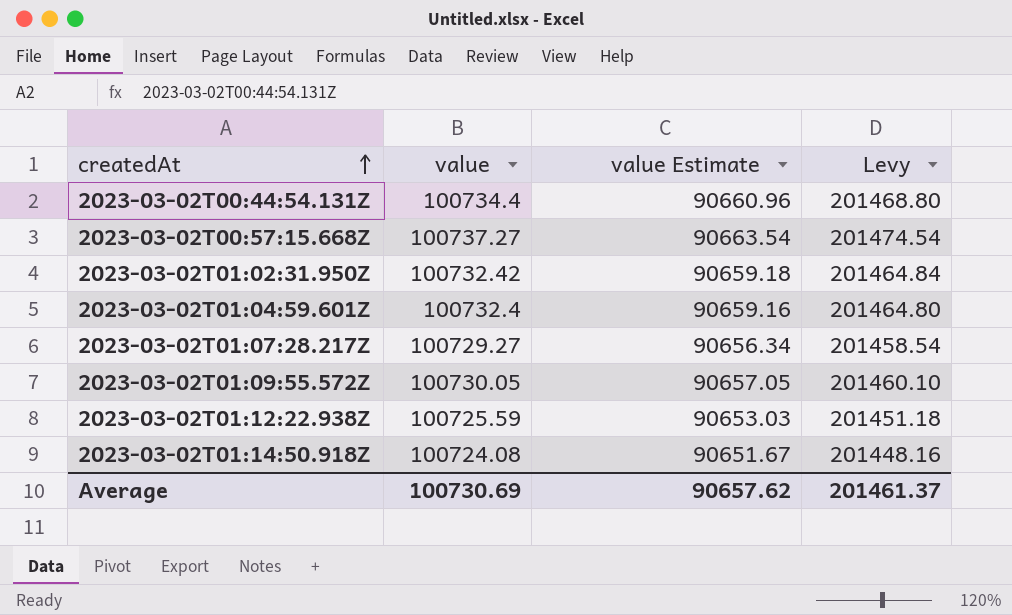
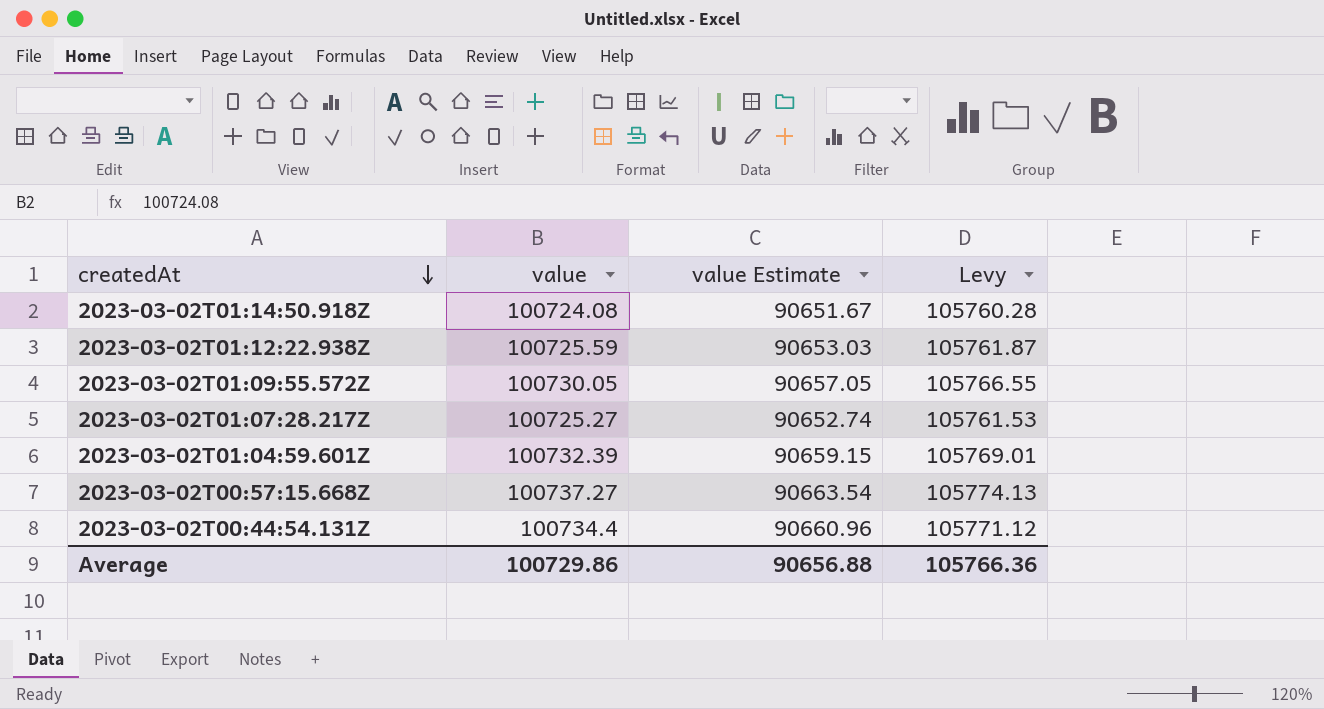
row order: createdAt ascending -> createdAt descending
column Levy | formula: [value] * 2 -> [value] * 1.05
row 2023-03-02T01:02:31.950Z: 100732.42 | 90659.18 | 201464.84 -> none
2023-03-02T01:07:28.217Z | value: 100729.27 -> 100725.27
2023-03-02T01:07:28.217Z | value Estimate: 90656.34 -> 90652.74
2023-03-02T01:04:59.601Z | value: 100732.4 -> 100732.39
2023-03-02T01:04:59.601Z | value Estimate: 90659.16 -> 90659.15
Average | value: 100730.69 -> 100729.86
Average | value Estimate: 90657.62 -> 90656.88
Average | Levy: 201461.37 -> 105766.36

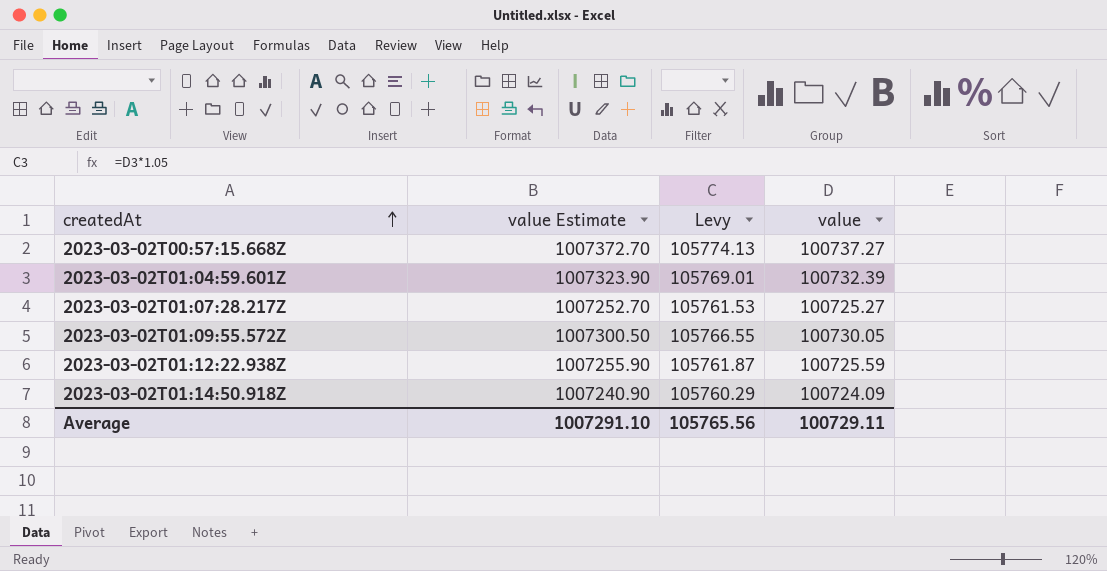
row order: createdAt descending -> createdAt ascending
column value Estimate | formula: [value] * 0.9 -> [value] * 10
column value | position: 2 -> 4
row 2023-03-02T00:44:54.131Z: 100734.4 | 90660.96 | 105771.12 -> none
2023-03-02T01:14:50.918Z | Levy: 105760.28 -> 105760.29
2023-03-02T01:14:50.918Z | value: 100724.08 -> 100724.09
Average | value Estimate: 90656.88 -> 1007291.10
Average | Levy: 105766.36 -> 105765.56
Average | value: 100729.86 -> 100729.11

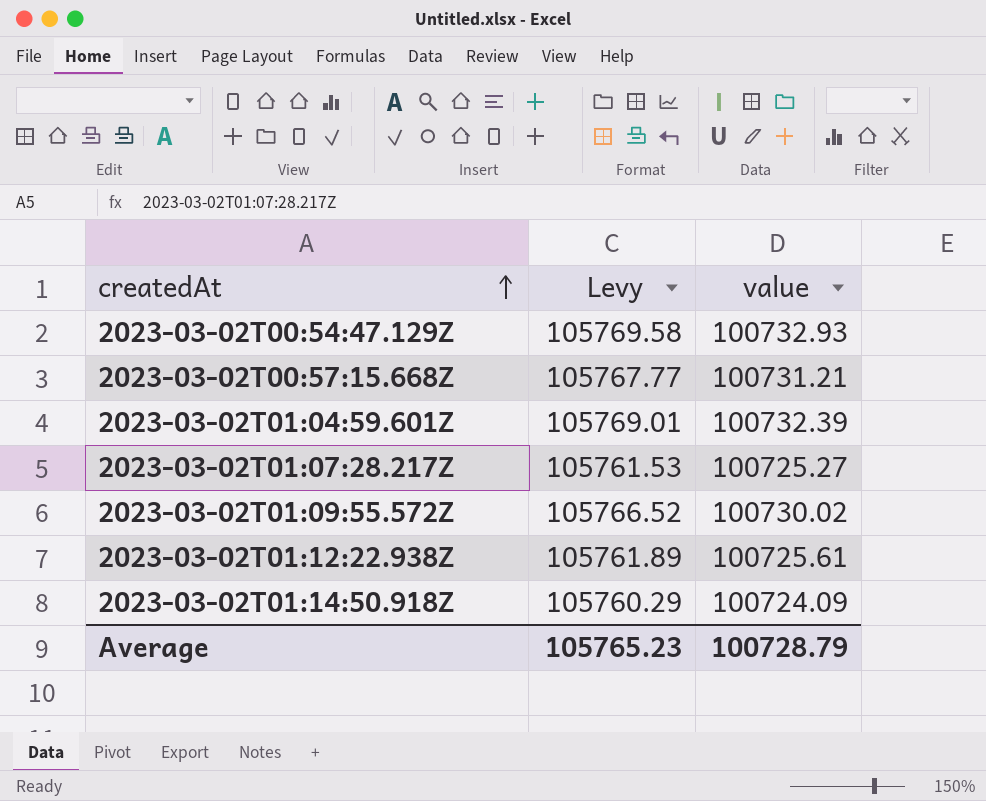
column value Estimate | formula: [value] * 10 -> none
row 2023-03-02T00:54:47.129Z: none -> 105769.58 | 100732.93
2023-03-02T00:57:15.668Z | Levy: 105774.13 -> 105767.77
2023-03-02T00:57:15.668Z | value: 100737.27 -> 100731.21
2023-03-02T01:09:55.572Z | Levy: 105766.55 -> 105766.52
2023-03-02T01:09:55.572Z | value: 100730.05 -> 100730.02
2023-03-02T01:12:22.938Z | Levy: 105761.87 -> 105761.89
2023-03-02T01:12:22.938Z | value: 100725.59 -> 100725.61
Average | Levy: 105765.56 -> 105765.23
Average | value: 100729.11 -> 100728.79

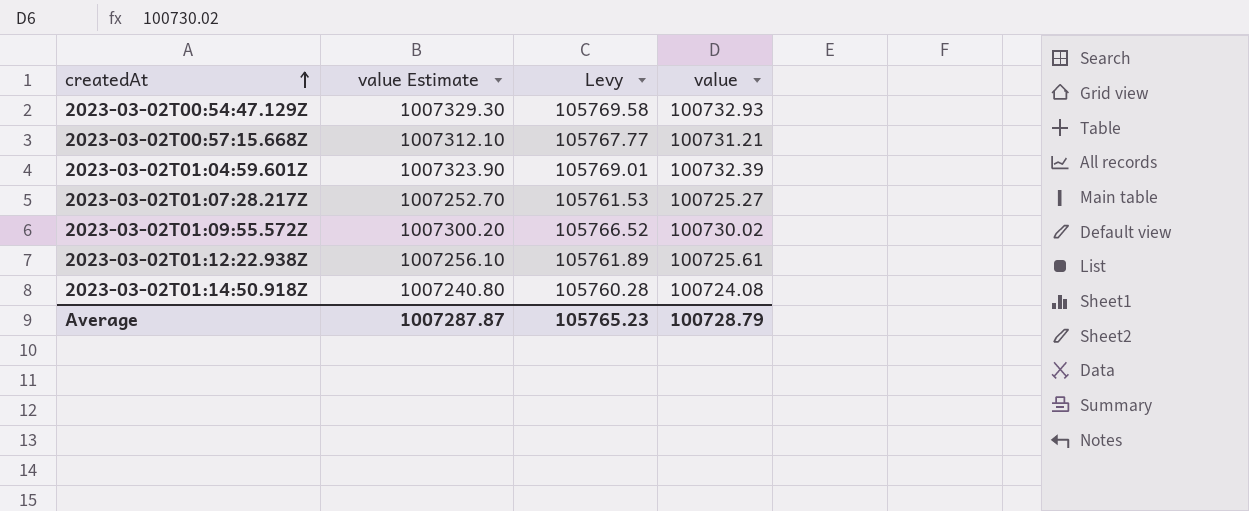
column value Estimate | formula: none -> [value] * 10
2023-03-02T01:14:50.918Z | Levy: 105760.29 -> 105760.28
2023-03-02T01:14:50.918Z | value: 100724.09 -> 100724.08

